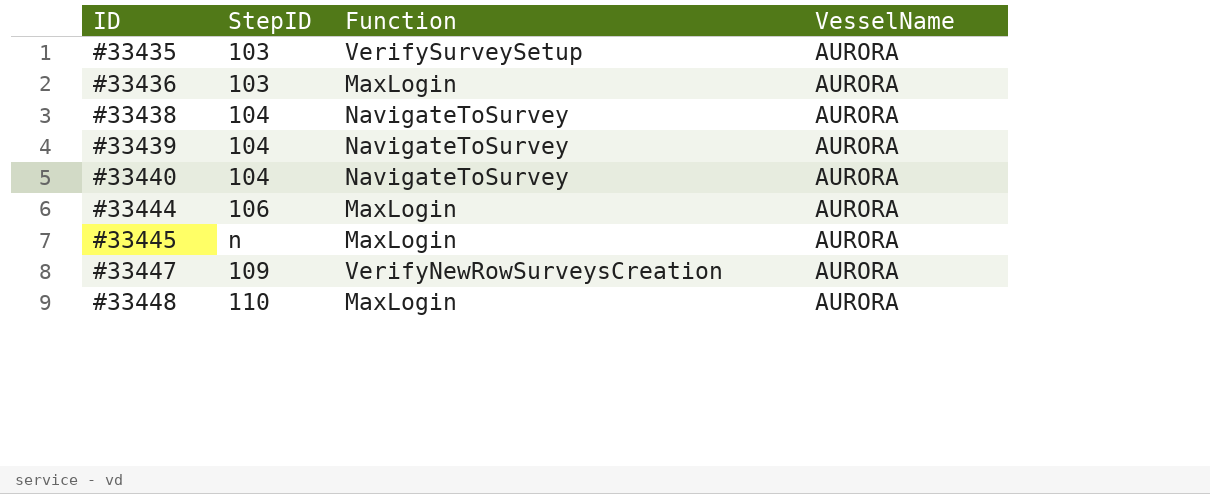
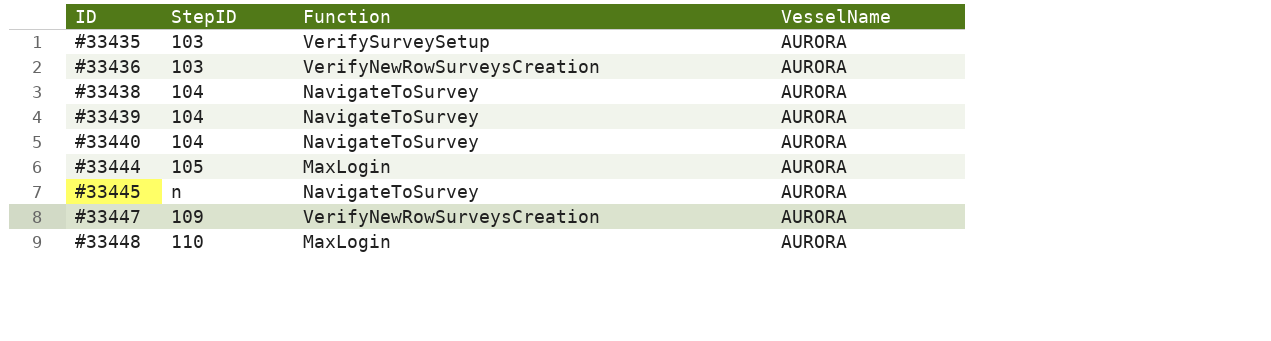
#33436 | Function: MaxLogin -> VerifyNewRowSurveysCreation
#33444 | StepID: 106 -> 105
#33445 | Function: MaxLogin -> NavigateToSurvey

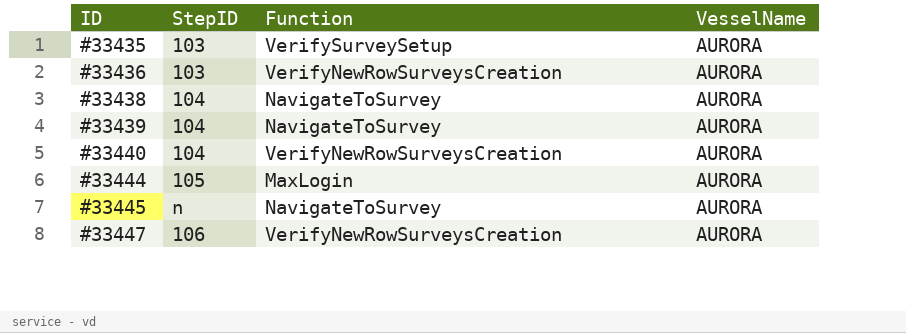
row #33448: 110 | MaxLogin | AURORA -> none
#33440 | Function: NavigateToSurvey -> VerifyNewRowSurveysCreation
#33447 | StepID: 109 -> 106

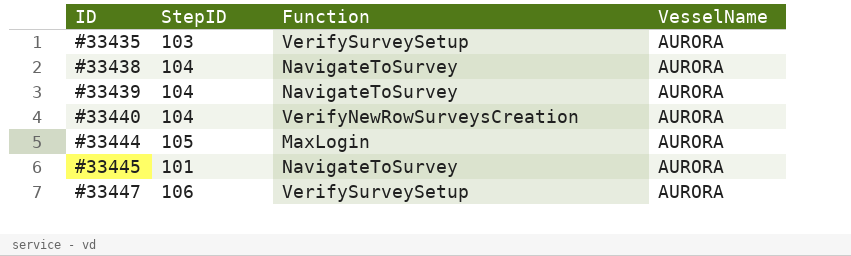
row #33436: 103 | VerifyNewRowSurveysCreation | AURORA -> none
#33445 | StepID: n -> 101
#33447 | Function: VerifyNewRowSurveysCreation -> VerifySurveySetup

